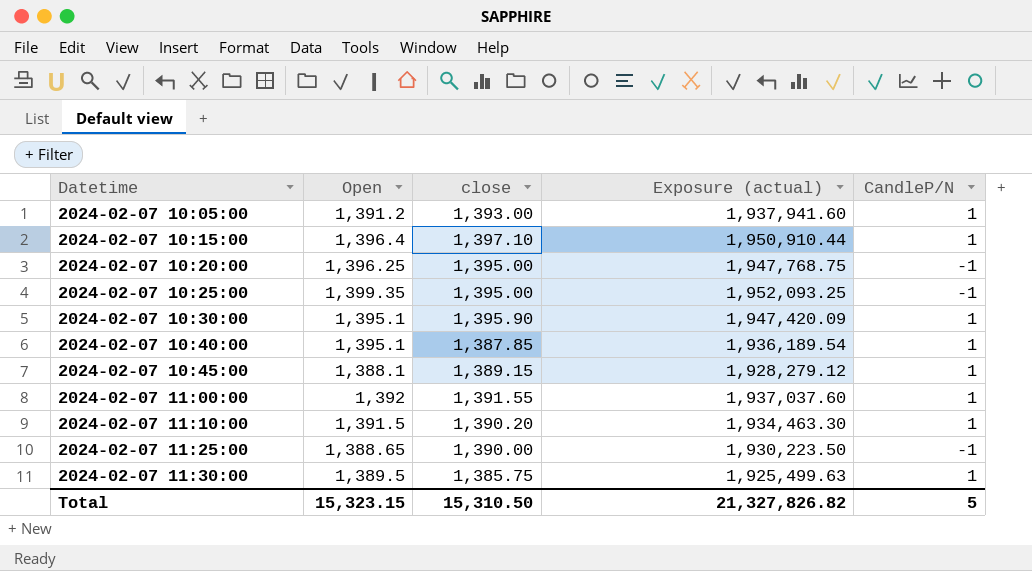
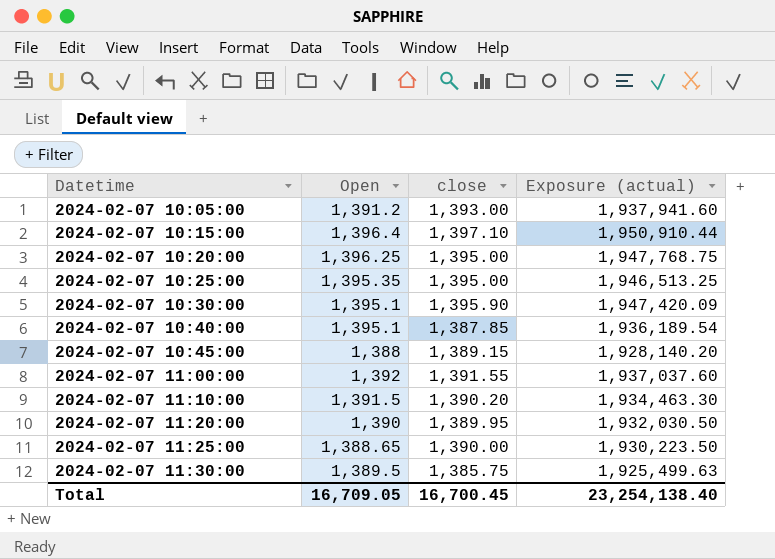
column CandleP/N | position: 5 -> none
2024-02-07 10:25:00 | Open: 1,399.35 -> 1,395.35
2024-02-07 10:25:00 | Exposure (actual): 1,952,093.25 -> 1,946,513.25
2024-02-07 10:45:00 | Open: 1,388.1 -> 1,388
2024-02-07 10:45:00 | Exposure (actual): 1,928,279.12 -> 1,928,140.20
row 2024-02-07 11:20:00: none -> 1,390 | 1,389.95 | 1,932,030.50
Total | Open: 15,323.15 -> 16,709.05
Total | close: 15,310.50 -> 16,700.45
Total | Exposure (actual): 21,327,826.82 -> 23,254,138.40

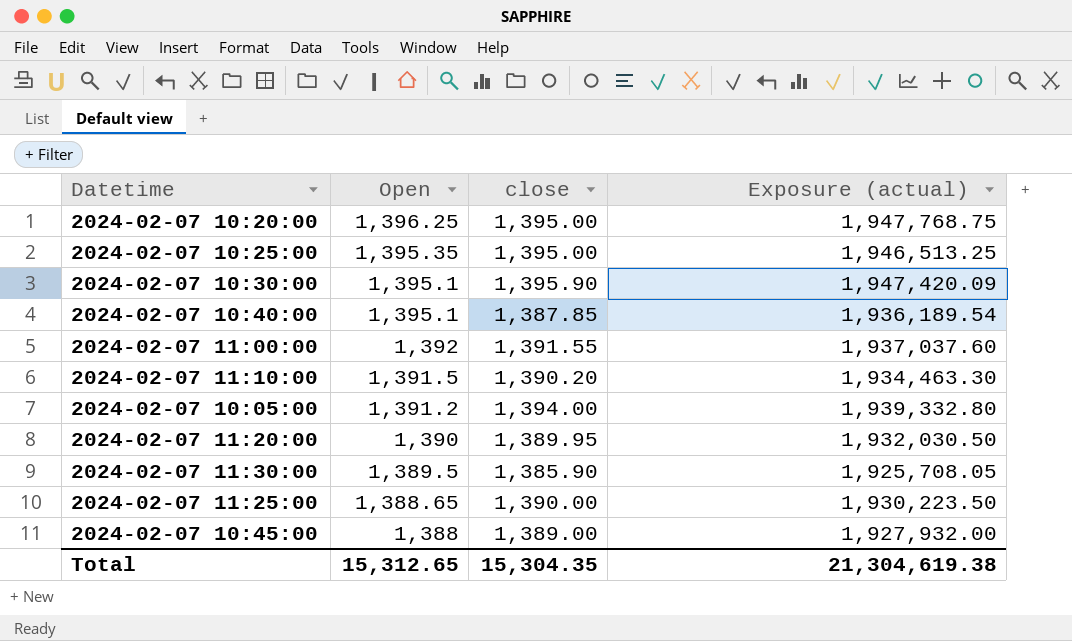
row order: Datetime ascending -> Open descending
row 2024-02-07 10:15:00: 1,396.4 | 1,397.10 | 1,950,910.44 -> none
2024-02-07 10:05:00 | close: 1,393.00 -> 1,394.00
2024-02-07 10:05:00 | Exposure (actual): 1,937,941.60 -> 1,939,332.80
2024-02-07 11:30:00 | close: 1,385.75 -> 1,385.90
2024-02-07 11:30:00 | Exposure (actual): 1,925,499.63 -> 1,925,708.05
2024-02-07 10:45:00 | close: 1,389.15 -> 1,389.00
2024-02-07 10:45:00 | Exposure (actual): 1,928,140.20 -> 1,927,932.00
Total | Open: 16,709.05 -> 15,312.65
Total | close: 16,700.45 -> 15,304.35
Total | Exposure (actual): 23,254,138.40 -> 21,304,619.38

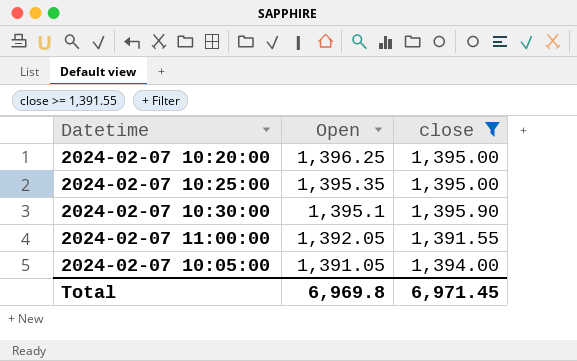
filter: none -> close >= 1,391.55
column Exposure (actual) | formula: [Open] * [close] -> none
2024-02-07 11:00:00 | Open: 1,392 -> 1,392.05
2024-02-07 10:05:00 | Open: 1,391.2 -> 1,391.05
Total | Open: 15,312.65 -> 6,969.8
Total | close: 15,304.35 -> 6,971.45

